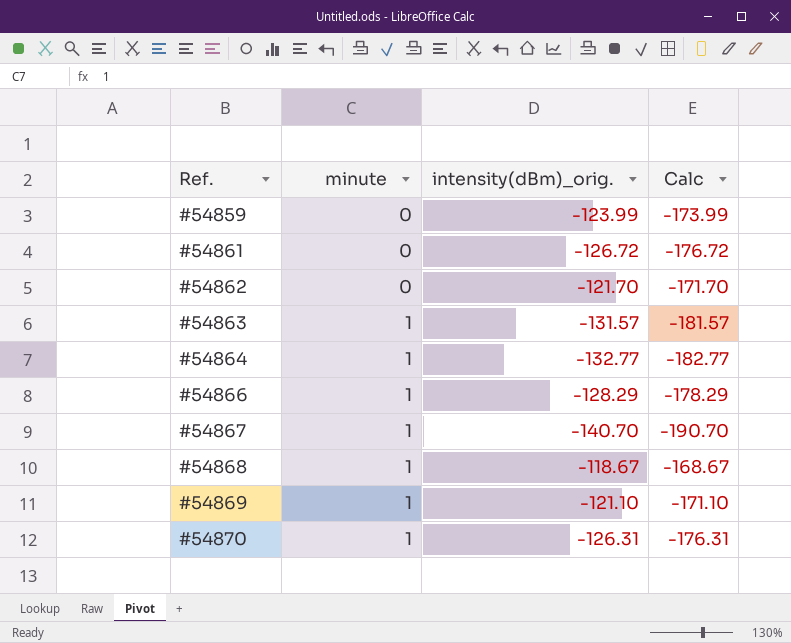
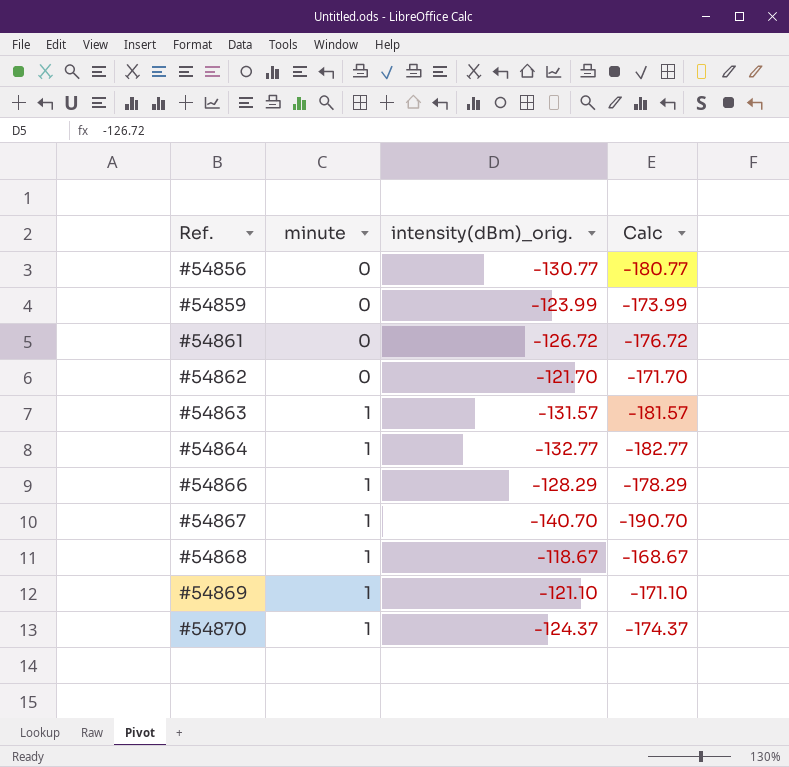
row #54856: none -> 0 | -130.77 | -180.77
#54870 | intensity(dBm)_orig.: -126.31 -> -124.37
#54870 | Calc: -176.31 -> -174.37

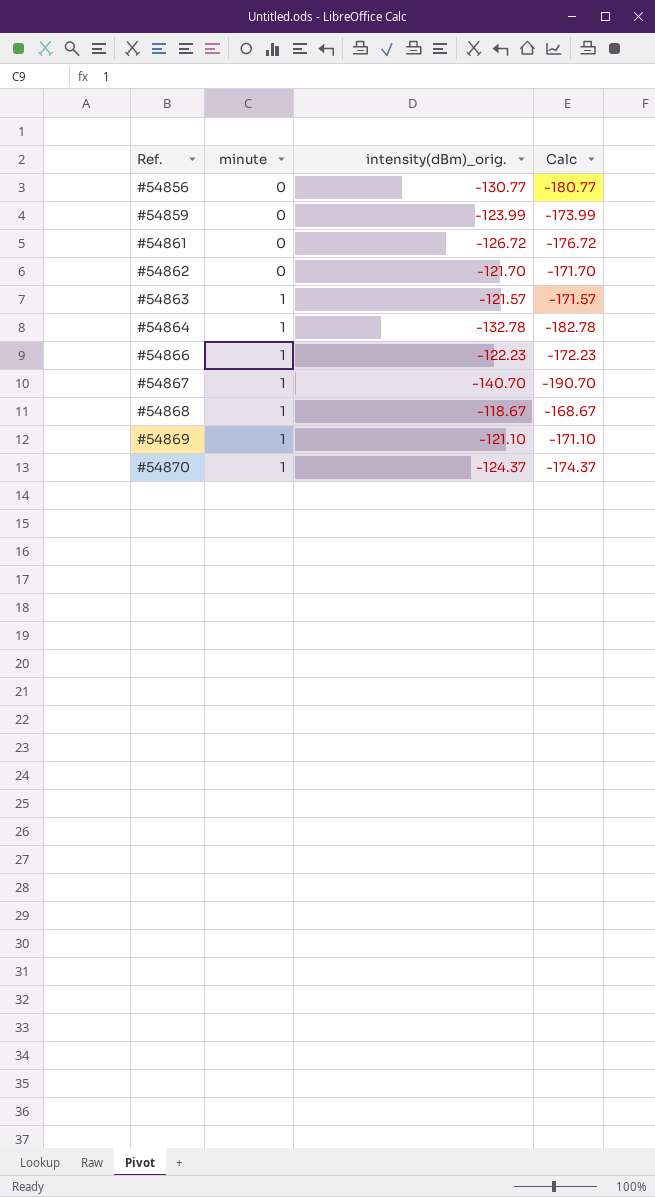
#54863 | intensity(dBm)_orig.: -131.57 -> -121.57
#54863 | Calc: -181.57 -> -171.57
#54864 | intensity(dBm)_orig.: -132.77 -> -132.78
#54864 | Calc: -182.77 -> -182.78
#54866 | intensity(dBm)_orig.: -128.29 -> -122.23
#54866 | Calc: -178.29 -> -172.23

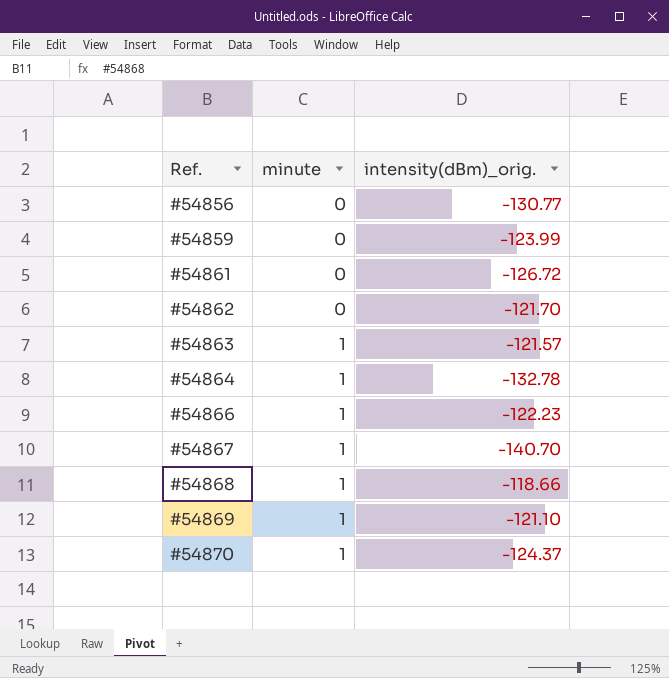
column Calc | formula: [intensity(dBm)_orig.] - 50 -> none
#54868 | intensity(dBm)_orig.: -118.67 -> -118.66

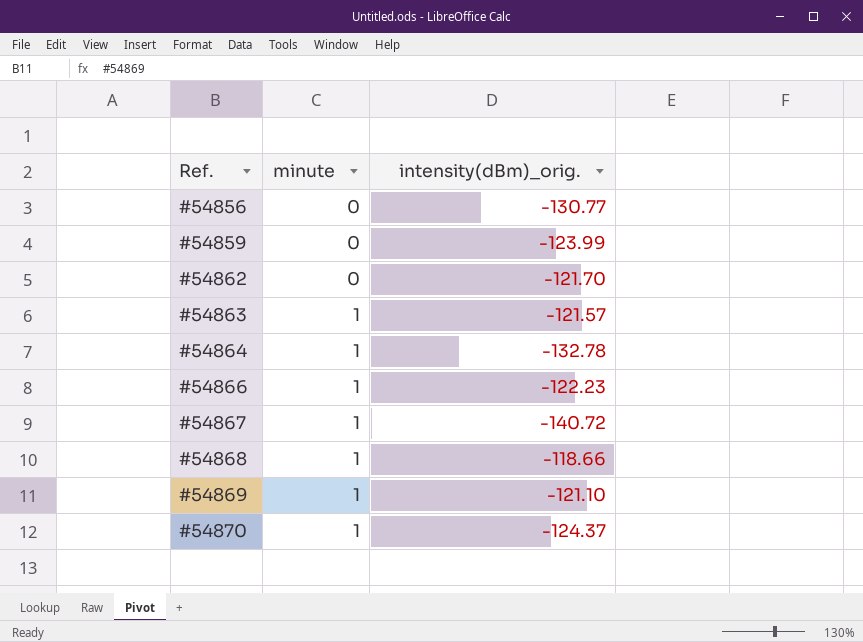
row #54861: 0 | -126.72 -> none
#54867 | intensity(dBm)_orig.: -140.70 -> -140.72

